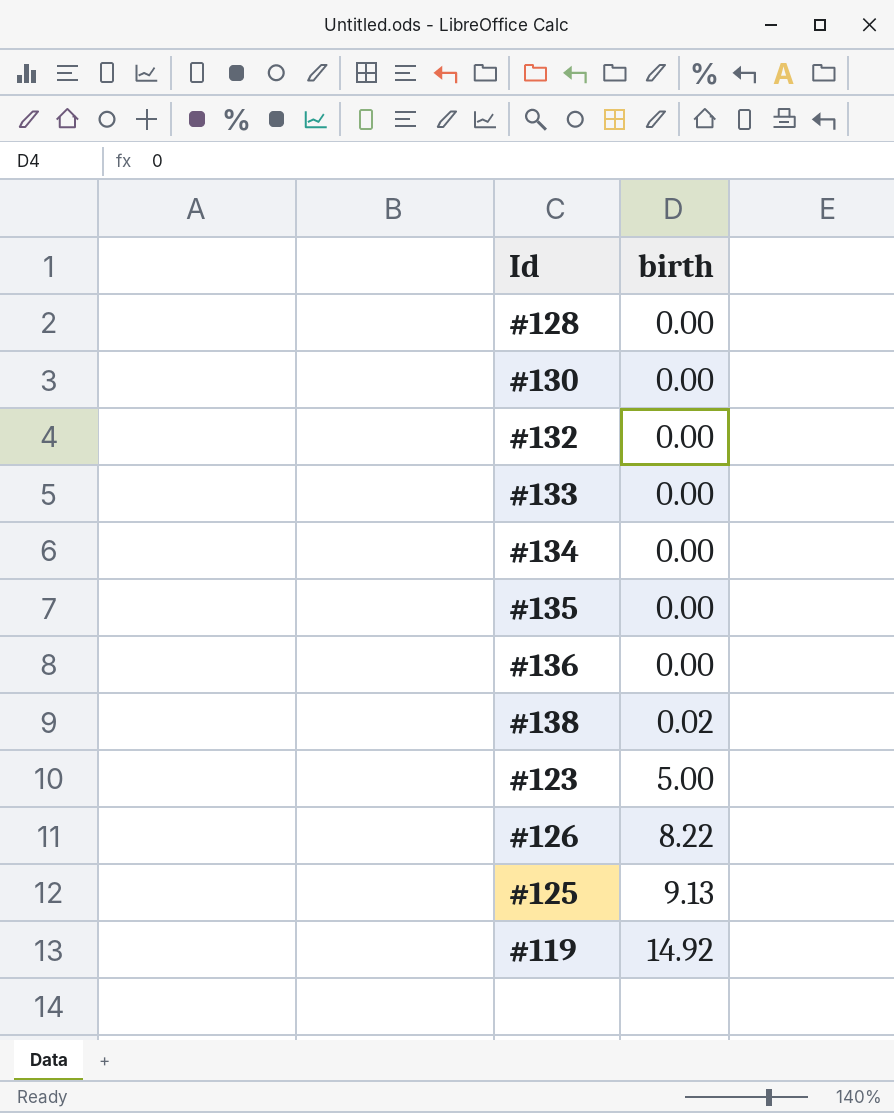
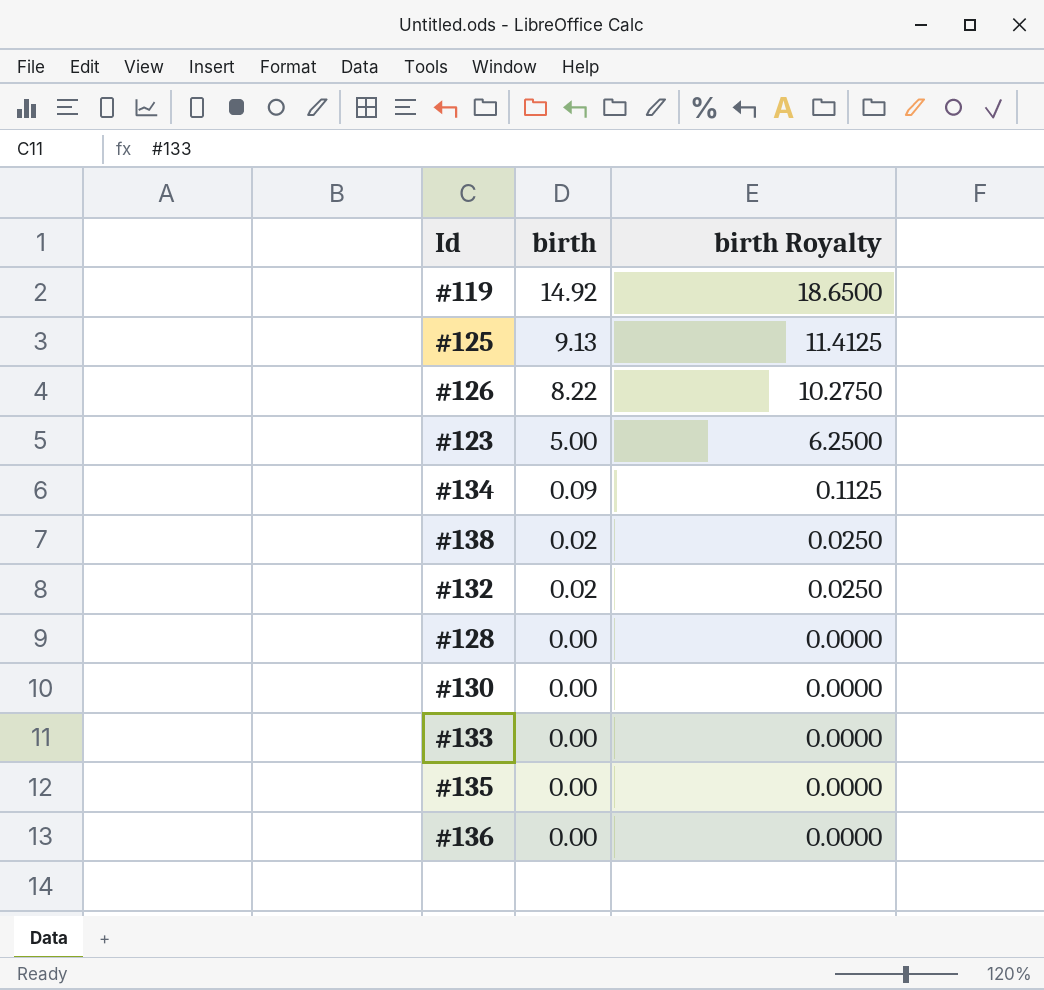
row order: birth ascending -> birth descending
column birth Royalty | formula: none -> [birth] * 1.25
#134 | birth: 0.00 -> 0.09
#132 | birth: 0.00 -> 0.02

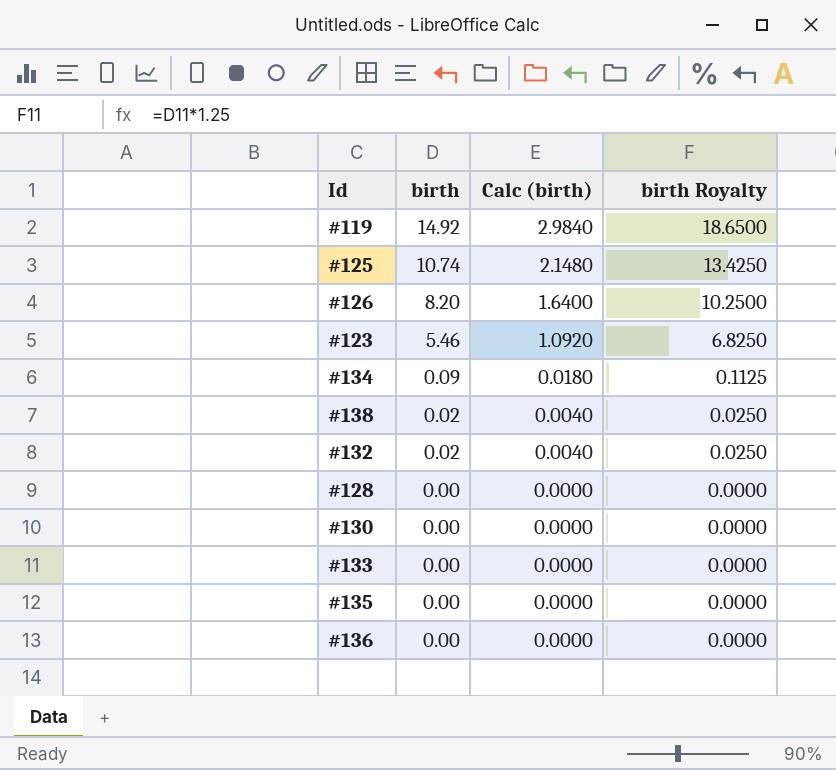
column Calc (birth) | formula: none -> [birth] * 0.2
#125 | birth: 9.13 -> 10.74
#125 | birth Royalty: 11.4125 -> 13.4250
#126 | birth: 8.22 -> 8.20
#126 | birth Royalty: 10.2750 -> 10.2500
#123 | birth: 5.00 -> 5.46
#123 | birth Royalty: 6.2500 -> 6.8250

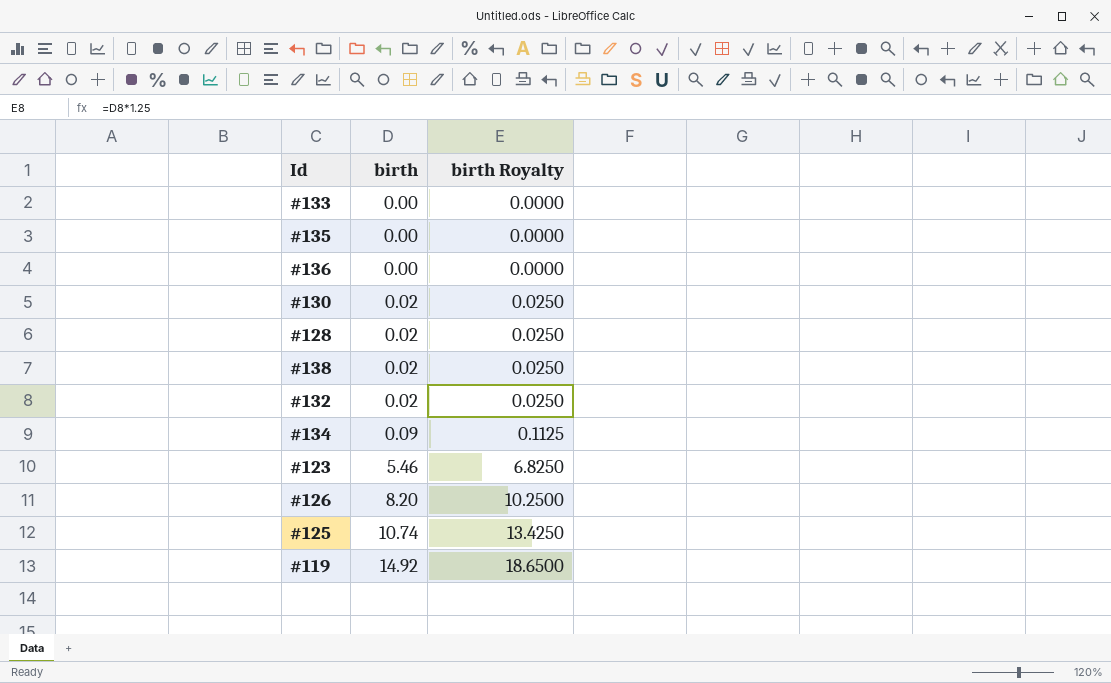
row order: birth descending -> birth ascending
column Calc (birth) | formula: [birth] * 0.2 -> none
#130 | birth: 0.00 -> 0.02
#130 | birth Royalty: 0.0000 -> 0.0250
#128 | birth: 0.00 -> 0.02
#128 | birth Royalty: 0.0000 -> 0.0250

